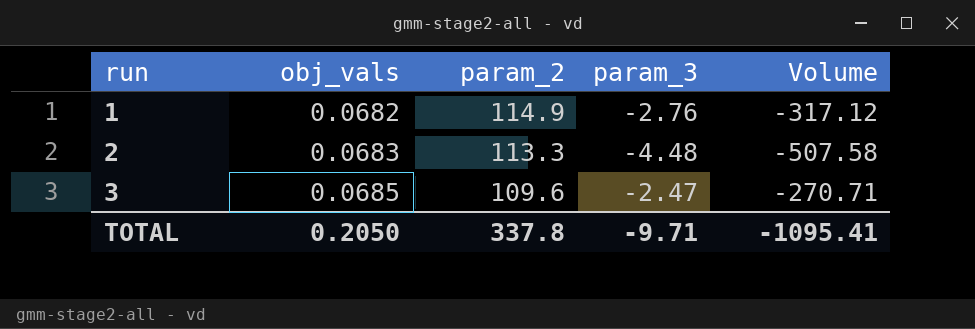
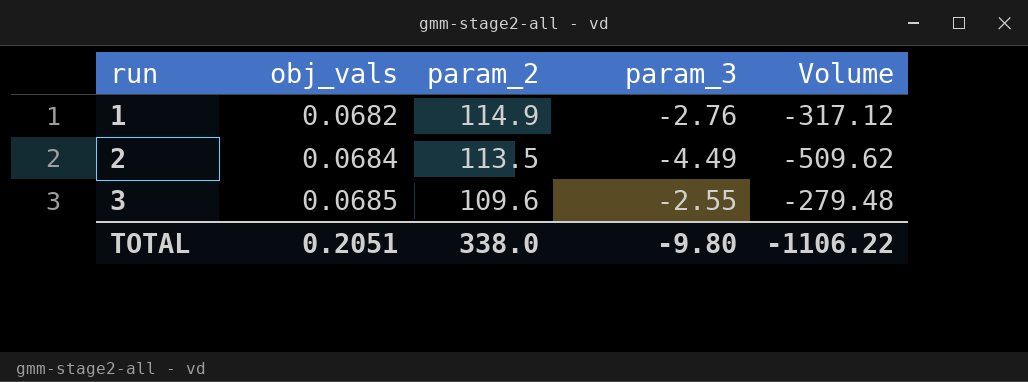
2 | obj_vals: 0.0683 -> 0.0684
2 | param_2: 113.3 -> 113.5
2 | param_3: -4.48 -> -4.49
2 | Volume: -507.58 -> -509.62
3 | param_3: -2.47 -> -2.55
3 | Volume: -270.71 -> -279.48
TOTAL | obj_vals: 0.2050 -> 0.2051
TOTAL | param_2: 337.8 -> 338.0
TOTAL | param_3: -9.71 -> -9.80
TOTAL | Volume: -1095.41 -> -1106.22

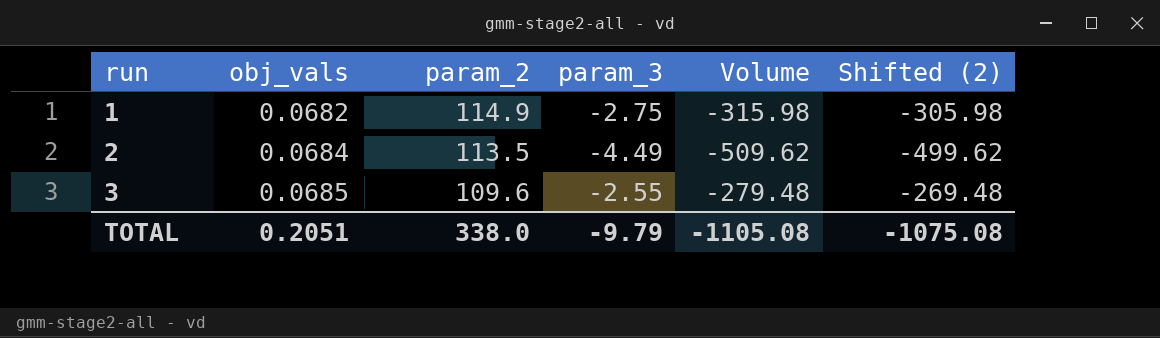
column Shifted (2) | formula: none -> [Volume] + 10
1 | param_3: -2.76 -> -2.75
1 | Volume: -317.12 -> -315.98
TOTAL | param_3: -9.80 -> -9.79
TOTAL | Volume: -1106.22 -> -1105.08

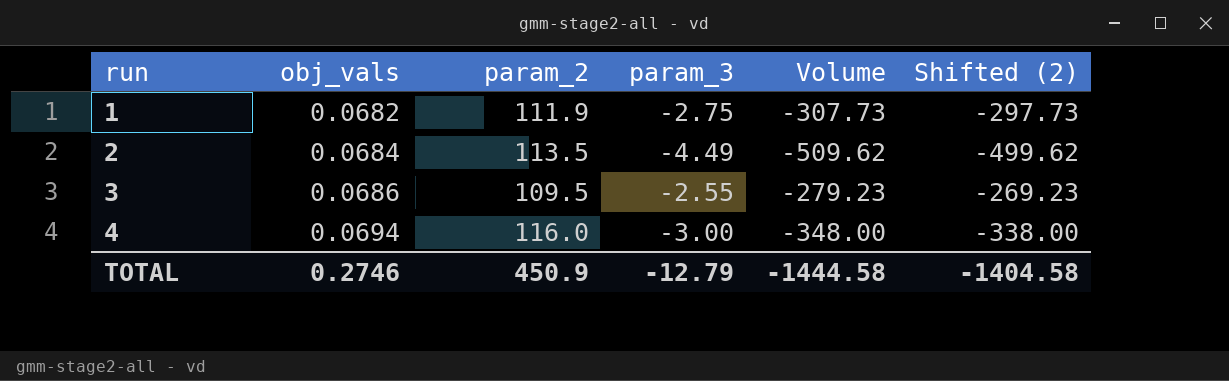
1 | param_2: 114.9 -> 111.9
1 | Volume: -315.98 -> -307.73
1 | Shifted (2): -305.98 -> -297.73
3 | obj_vals: 0.0685 -> 0.0686
3 | param_2: 109.6 -> 109.5
3 | Volume: -279.48 -> -279.23
3 | Shifted (2): -269.48 -> -269.23
row 4: none -> 0.0694 | 116.0 | -3.00 | -348.00 | -338.00
TOTAL | obj_vals: 0.2051 -> 0.2746
TOTAL | param_2: 338.0 -> 450.9
TOTAL | param_3: -9.79 -> -12.79
TOTAL | Volume: -1105.08 -> -1444.58
TOTAL | Shifted (2): -1075.08 -> -1404.58

